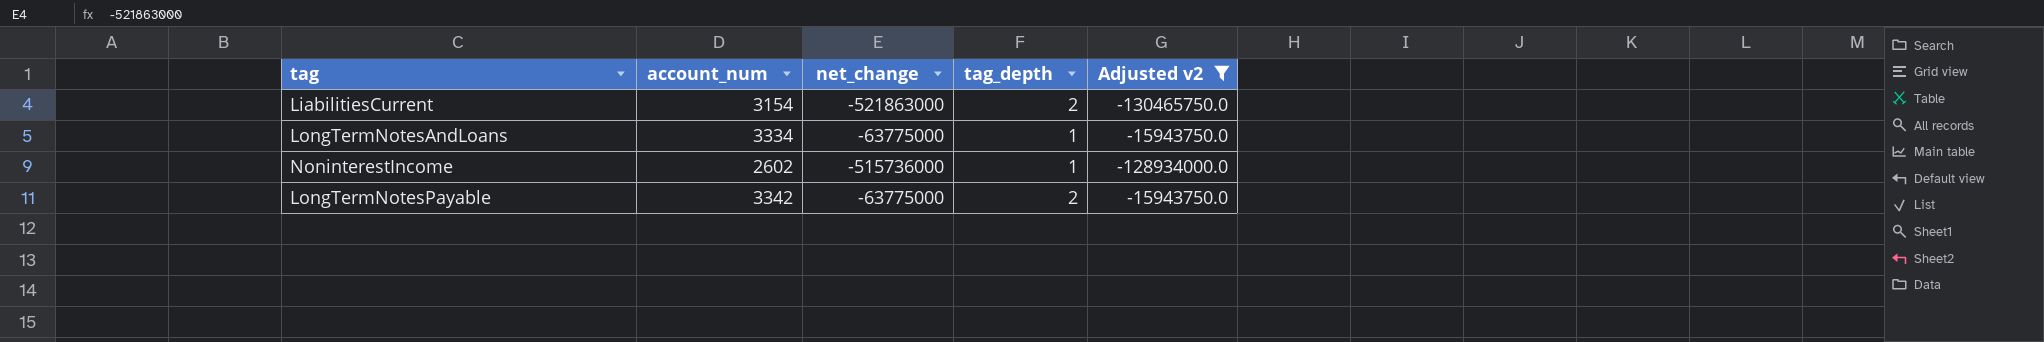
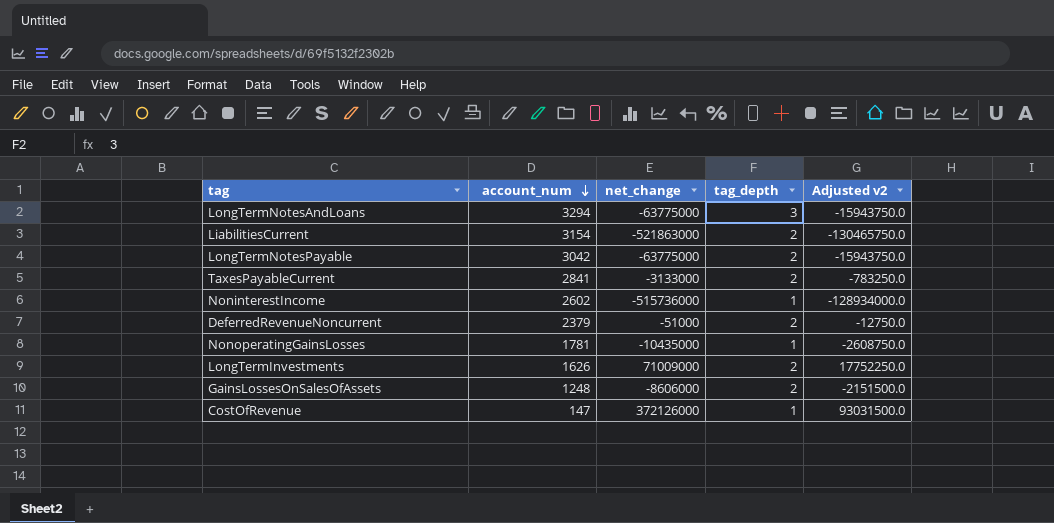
filter: Adjusted v2 <= -15943750.0 -> none
row order: none -> account_num descending
LongTermNotesAndLoans | account_num: 3334 -> 3294
LongTermNotesAndLoans | tag_depth: 1 -> 3
LongTermNotesPayable | account_num: 3342 -> 3042

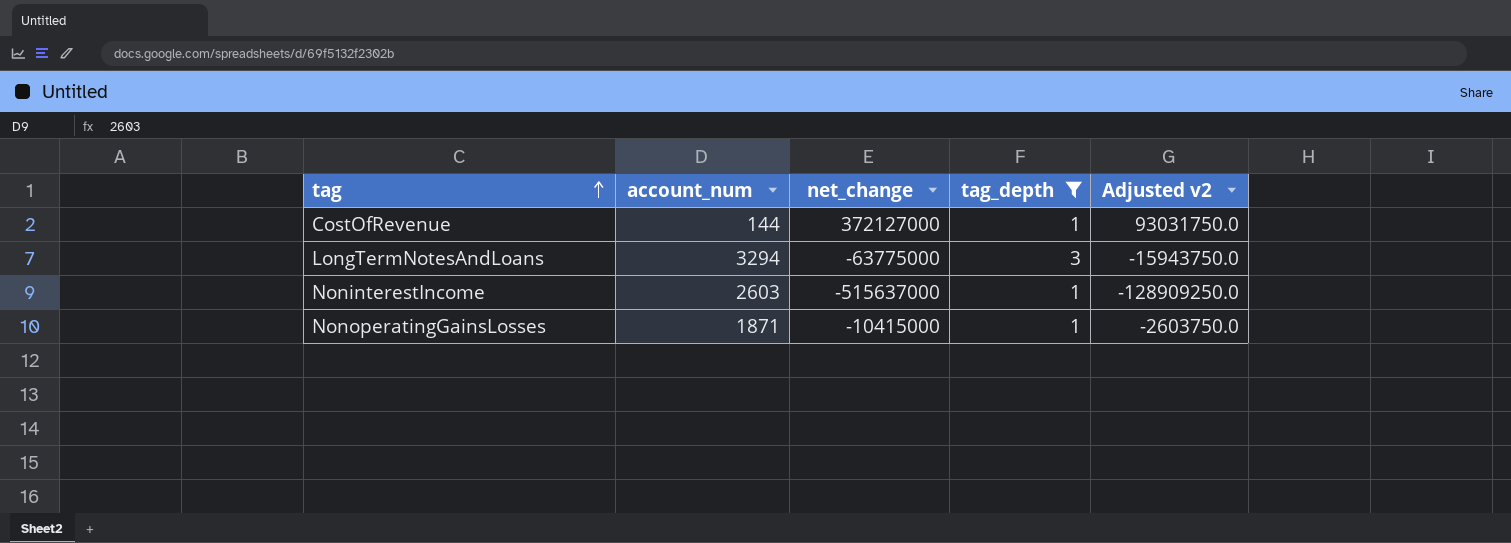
filter: none -> tag_depth != 2
row order: account_num descending -> tag ascending
CostOfRevenue | account_num: 147 -> 144
CostOfRevenue | net_change: 372126000 -> 372127000
CostOfRevenue | Adjusted v2: 93031500.0 -> 93031750.0
NoninterestIncome | account_num: 2602 -> 2603
NoninterestIncome | net_change: -515736000 -> -515637000
NoninterestIncome | Adjusted v2: -128934000.0 -> -128909250.0
NonoperatingGainsLosses | account_num: 1781 -> 1871
NonoperatingGainsLosses | net_change: -10435000 -> -10415000
NonoperatingGainsLosses | Adjusted v2: -2608750.0 -> -2603750.0

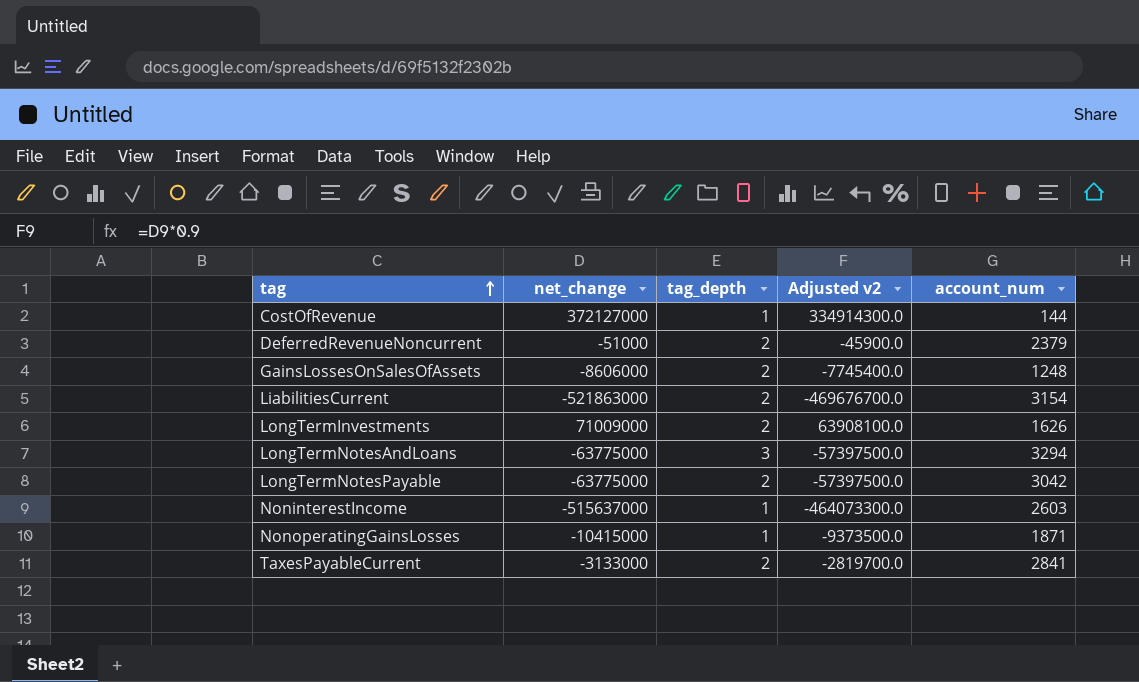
filter: tag_depth != 2 -> none
column Adjusted v2 | formula: [net_change] * 0.25 -> [net_change] * 0.9
column account_num | position: 2 -> 5

